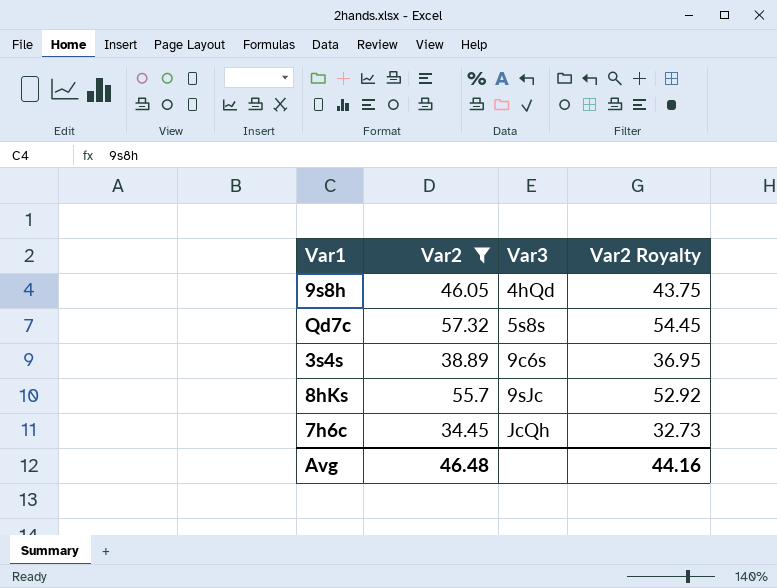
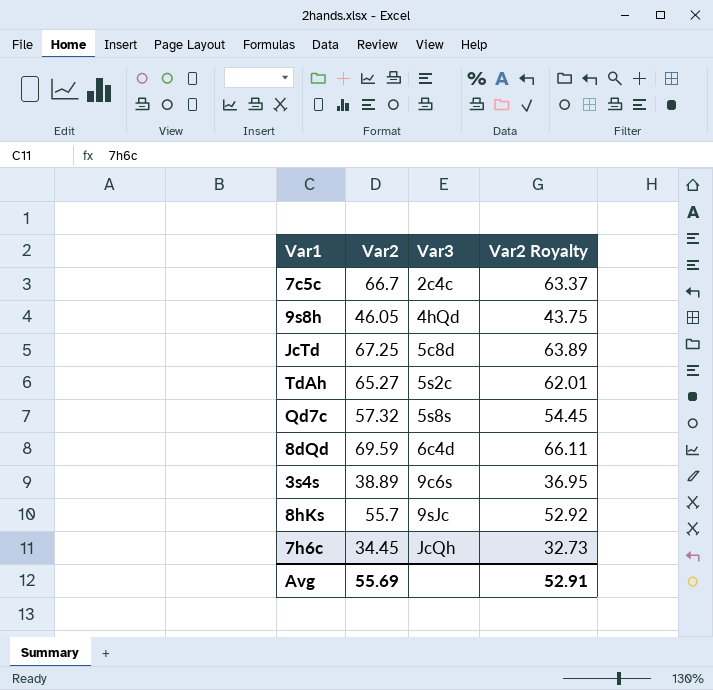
filter: Var2 <= 57.32 -> none
Avg | Var2: 46.48 -> 55.69
Avg | Var2 Royalty: 44.16 -> 52.91

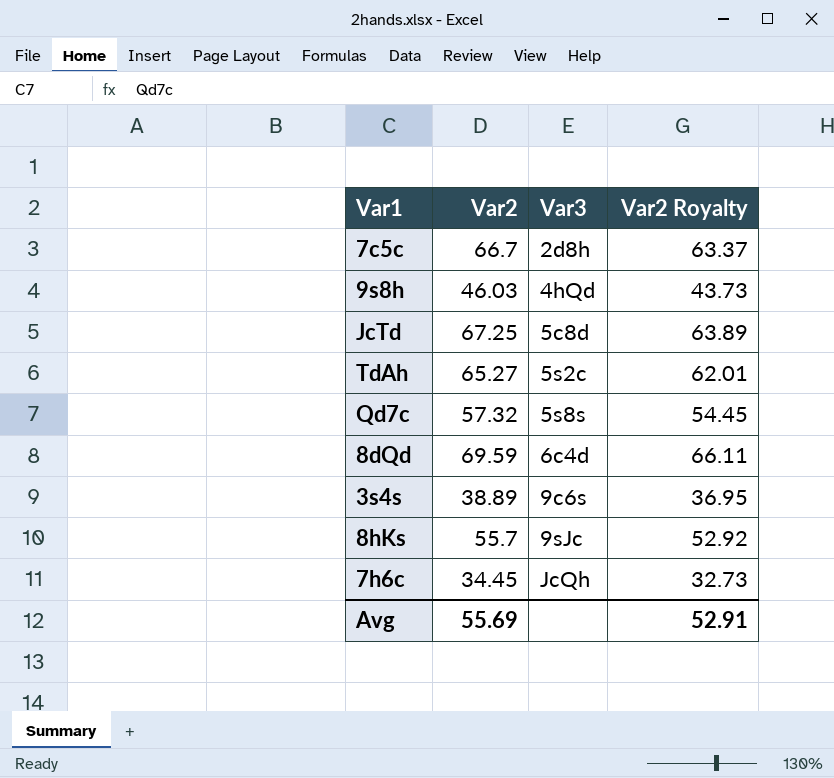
7c5c | Var3: 2c4c -> 2d8h
9s8h | Var2: 46.05 -> 46.03
9s8h | Var2 Royalty: 43.75 -> 43.73

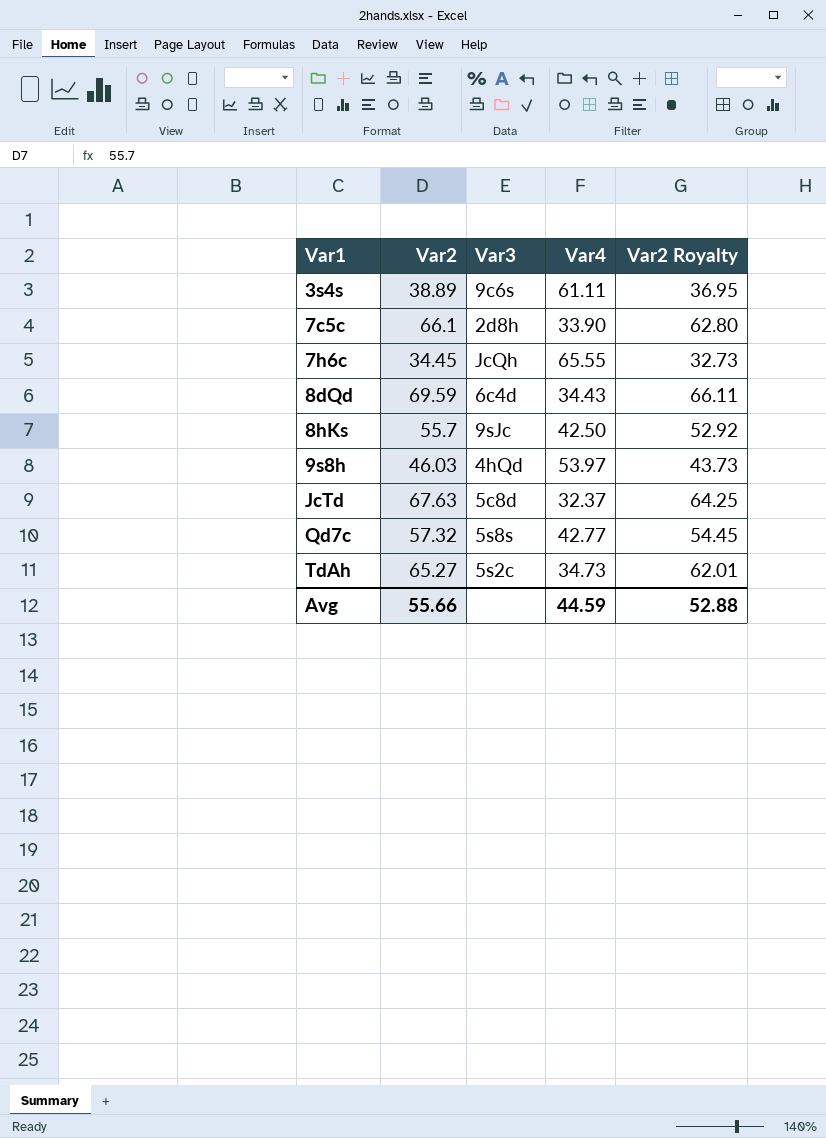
row order: Var3 ascending -> Var1 ascending
column Var4 | position: none -> 4
7c5c | Var2: 66.7 -> 66.1
7c5c | Var2 Royalty: 63.37 -> 62.80
JcTd | Var2: 67.25 -> 67.63
JcTd | Var2 Royalty: 63.89 -> 64.25
Avg | Var2: 55.69 -> 55.66
Avg | Var2 Royalty: 52.91 -> 52.88

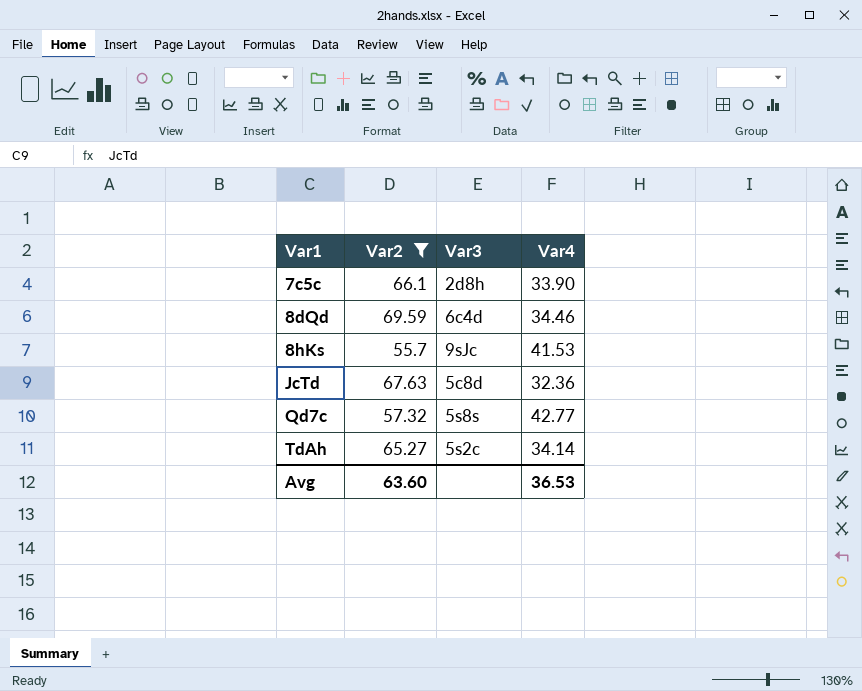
filter: none -> Var2 >= 55.7
column Var2 Royalty | formula: [Var2] * 0.95 -> none
8dQd | Var4: 34.43 -> 34.46
8hKs | Var4: 42.50 -> 41.53
JcTd | Var4: 32.37 -> 32.36
TdAh | Var4: 34.73 -> 34.14
Avg | Var2: 55.66 -> 63.60
Avg | Var4: 44.59 -> 36.53

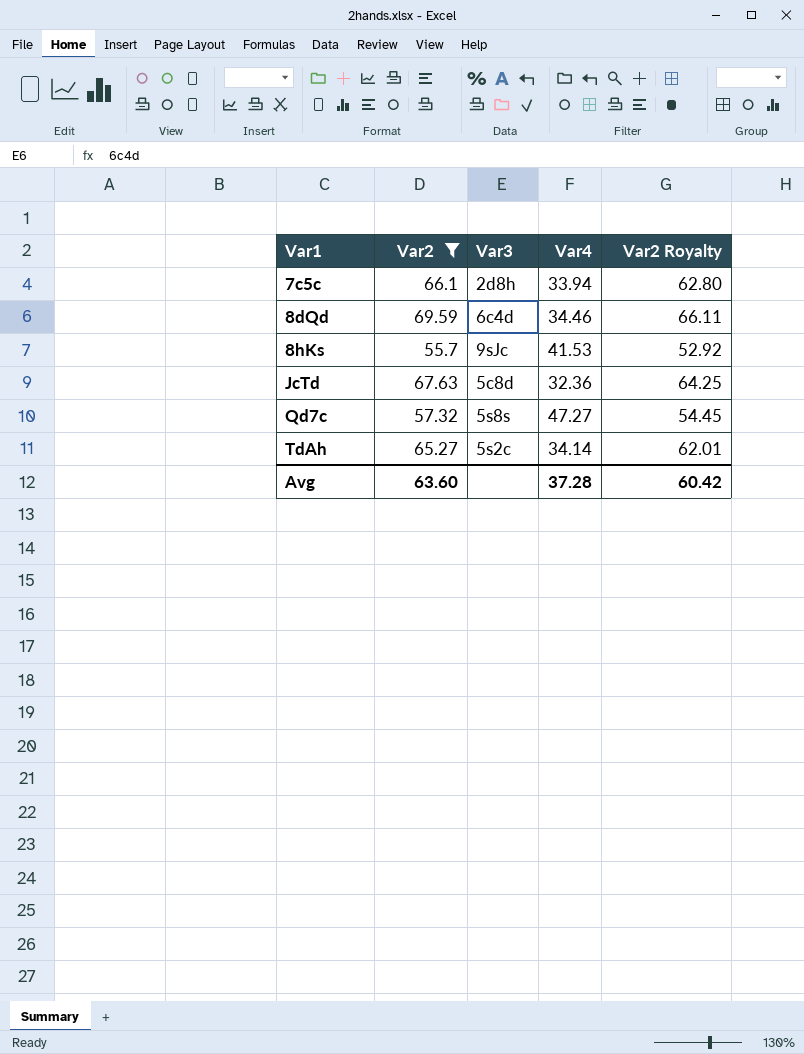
column Var2 Royalty | formula: none -> [Var2] * 0.95
7c5c | Var4: 33.90 -> 33.94
Qd7c | Var4: 42.77 -> 47.27
Avg | Var4: 36.53 -> 37.28

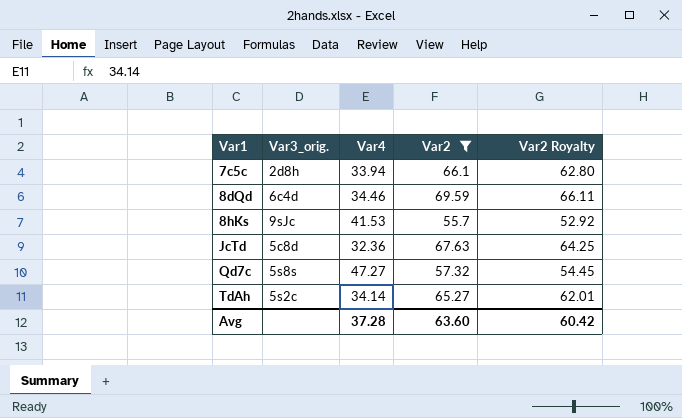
column name: Var3 -> Var3_orig.
column Var2 | position: 2 -> 4

